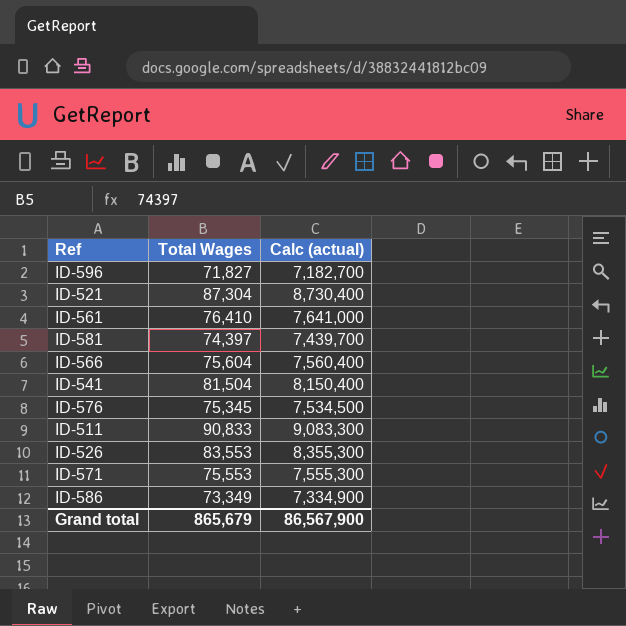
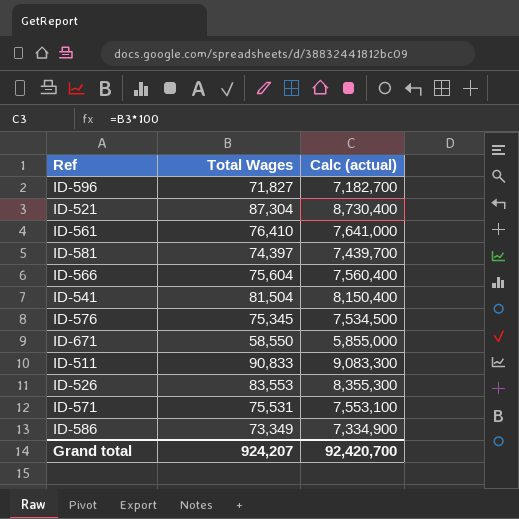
row ID-671: none -> 58,550 | 5,855,000
ID-571 | Total Wages: 75,553 -> 75,531
ID-571 | Calc (actual): 7,555,300 -> 7,553,100
Grand total | Total Wages: 865,679 -> 924,207
Grand total | Calc (actual): 86,567,900 -> 92,420,700

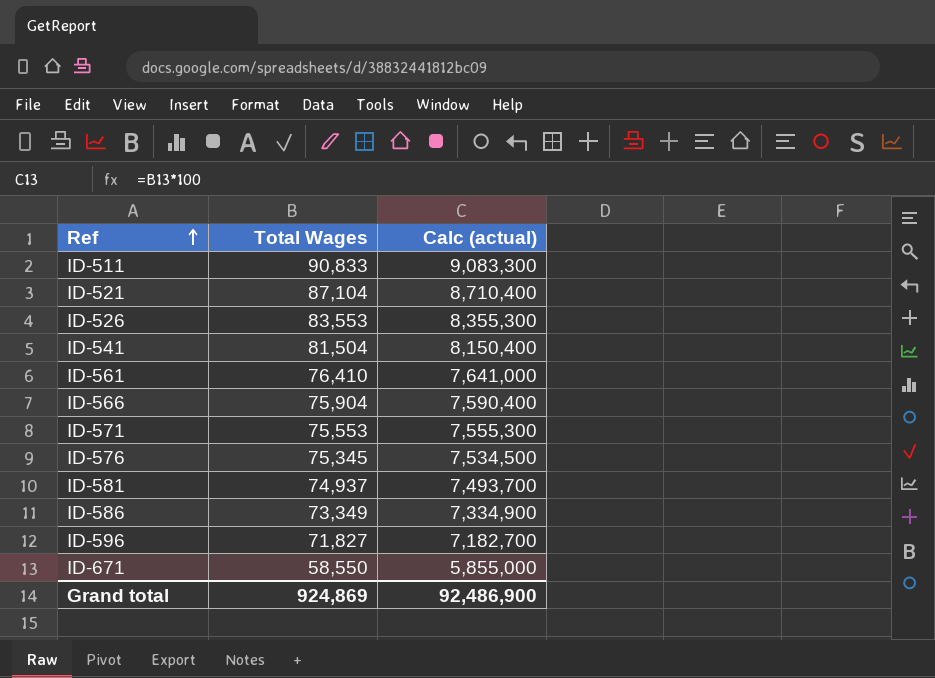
row order: none -> Ref ascending
ID-521 | Total Wages: 87,304 -> 87,104
ID-521 | Calc (actual): 8,730,400 -> 8,710,400
ID-566 | Total Wages: 75,604 -> 75,904
ID-566 | Calc (actual): 7,560,400 -> 7,590,400
ID-571 | Total Wages: 75,531 -> 75,553
ID-571 | Calc (actual): 7,553,100 -> 7,555,300
ID-581 | Total Wages: 74,397 -> 74,937
ID-581 | Calc (actual): 7,439,700 -> 7,493,700
Grand total | Total Wages: 924,207 -> 924,869
Grand total | Calc (actual): 92,420,700 -> 92,486,900

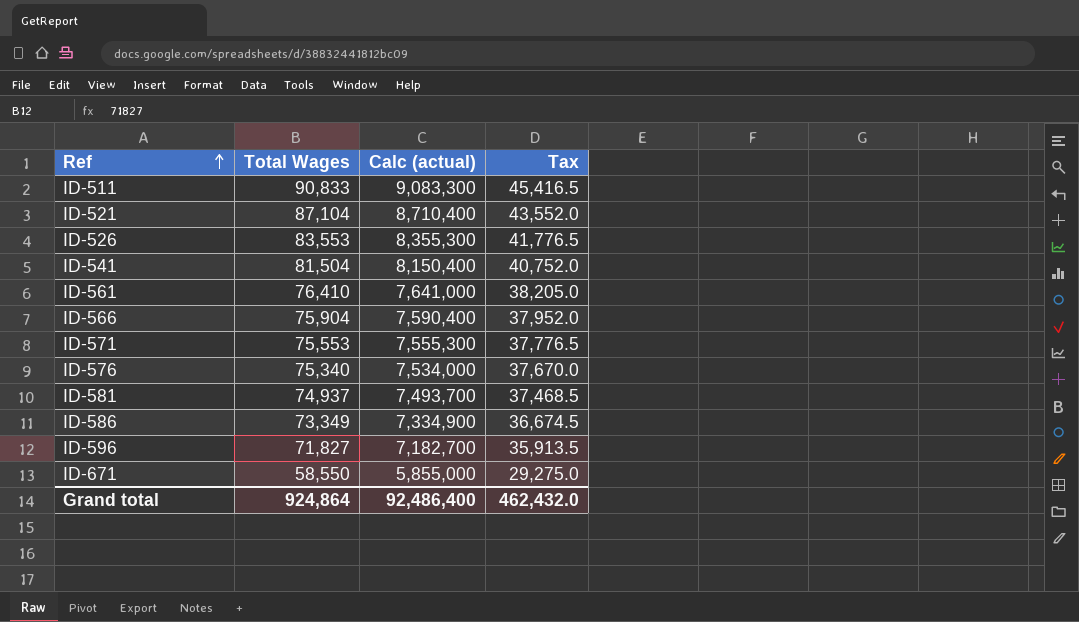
column Tax | formula: none -> [Total Wages] * 0.5
ID-576 | Total Wages: 75,345 -> 75,340
ID-576 | Calc (actual): 7,534,500 -> 7,534,000
Grand total | Total Wages: 924,869 -> 924,864
Grand total | Calc (actual): 92,486,900 -> 92,486,400

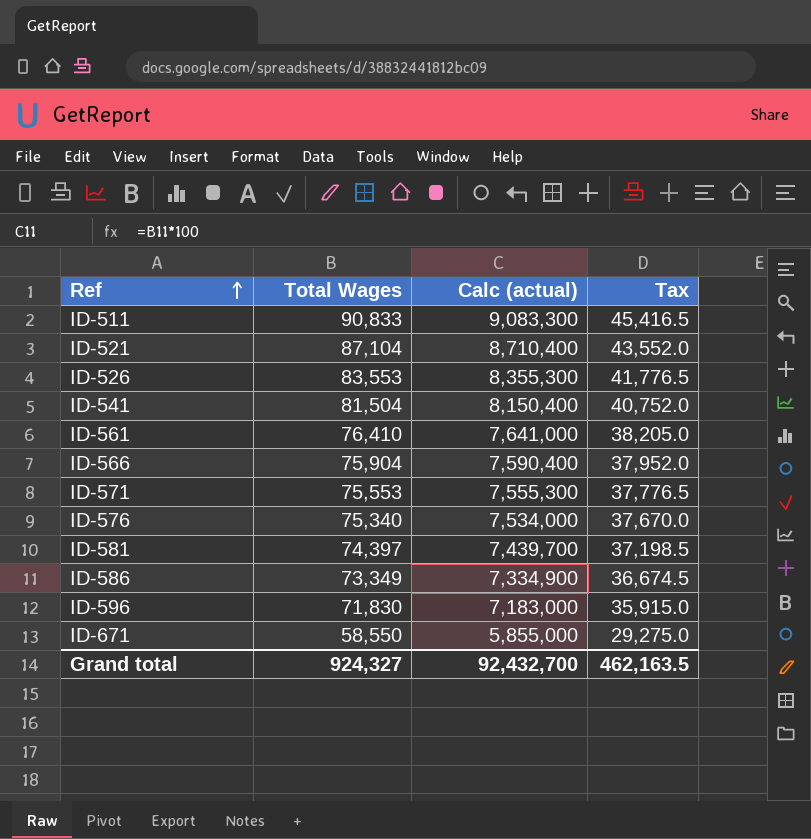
ID-581 | Total Wages: 74,937 -> 74,397
ID-581 | Calc (actual): 7,493,700 -> 7,439,700
ID-581 | Tax: 37,468.5 -> 37,198.5
ID-596 | Total Wages: 71,827 -> 71,830
ID-596 | Calc (actual): 7,182,700 -> 7,183,000
ID-596 | Tax: 35,913.5 -> 35,915.0
Grand total | Total Wages: 924,864 -> 924,327
Grand total | Calc (actual): 92,486,400 -> 92,432,700
Grand total | Tax: 462,432.0 -> 462,163.5

